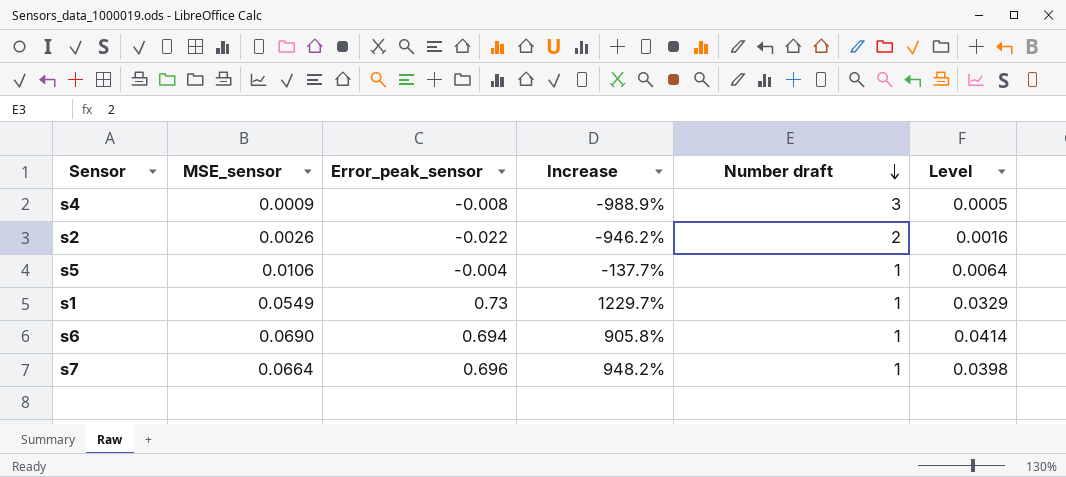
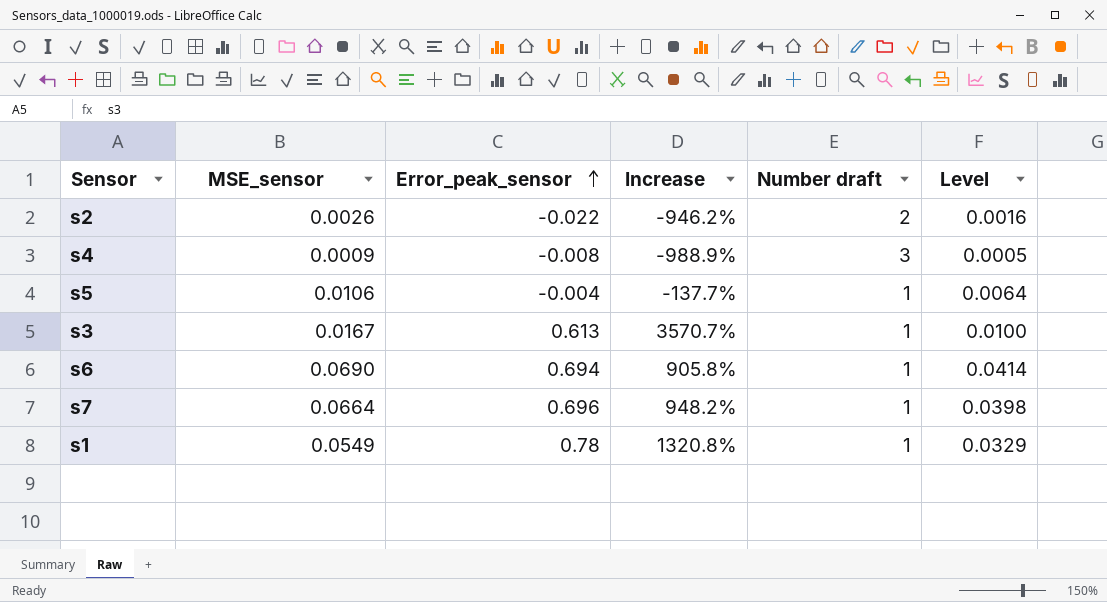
row order: Number draft descending -> Error_peak_sensor ascending
row s3: none -> 0.0167 | 0.613 | 3570.7% | 1 | 0.0100
s1 | Error_peak_sensor: 0.73 -> 0.78
s1 | Increase: 1229.7% -> 1320.8%

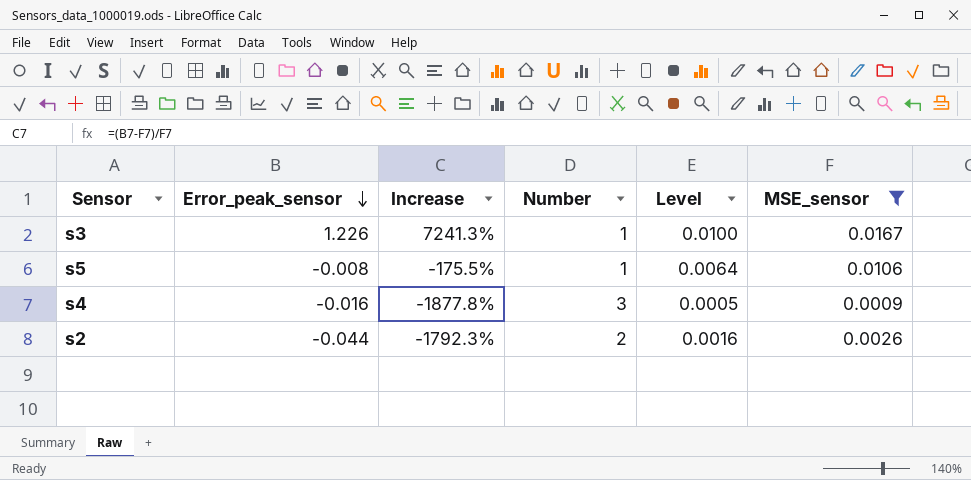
filter: none -> MSE_sensor <= 0.0167
row order: Error_peak_sensor ascending -> Error_peak_sensor descending
column name: Number draft -> Number
column MSE_sensor | position: 2 -> 6
s3 | Error_peak_sensor: 0.613 -> 1.226
s3 | Increase: 3570.7% -> 7241.3%
s5 | Error_peak_sensor: -0.004 -> -0.008
s5 | Increase: -137.7% -> -175.5%
s4 | Error_peak_sensor: -0.008 -> -0.016
s4 | Increase: -988.9% -> -1877.8%
s2 | Error_peak_sensor: -0.022 -> -0.044
s2 | Increase: -946.2% -> -1792.3%

